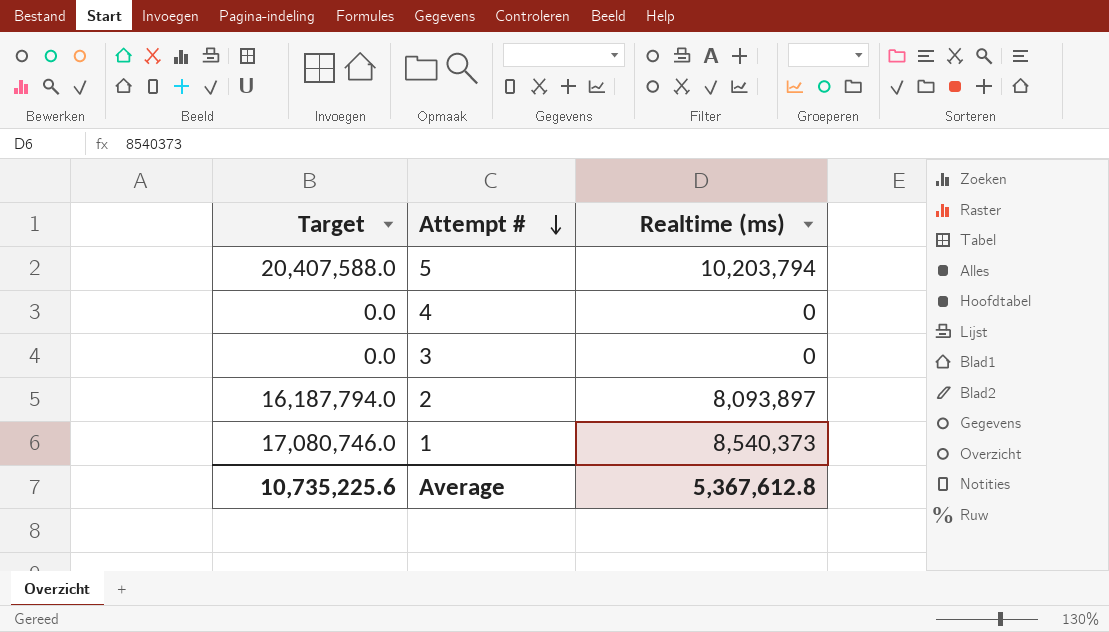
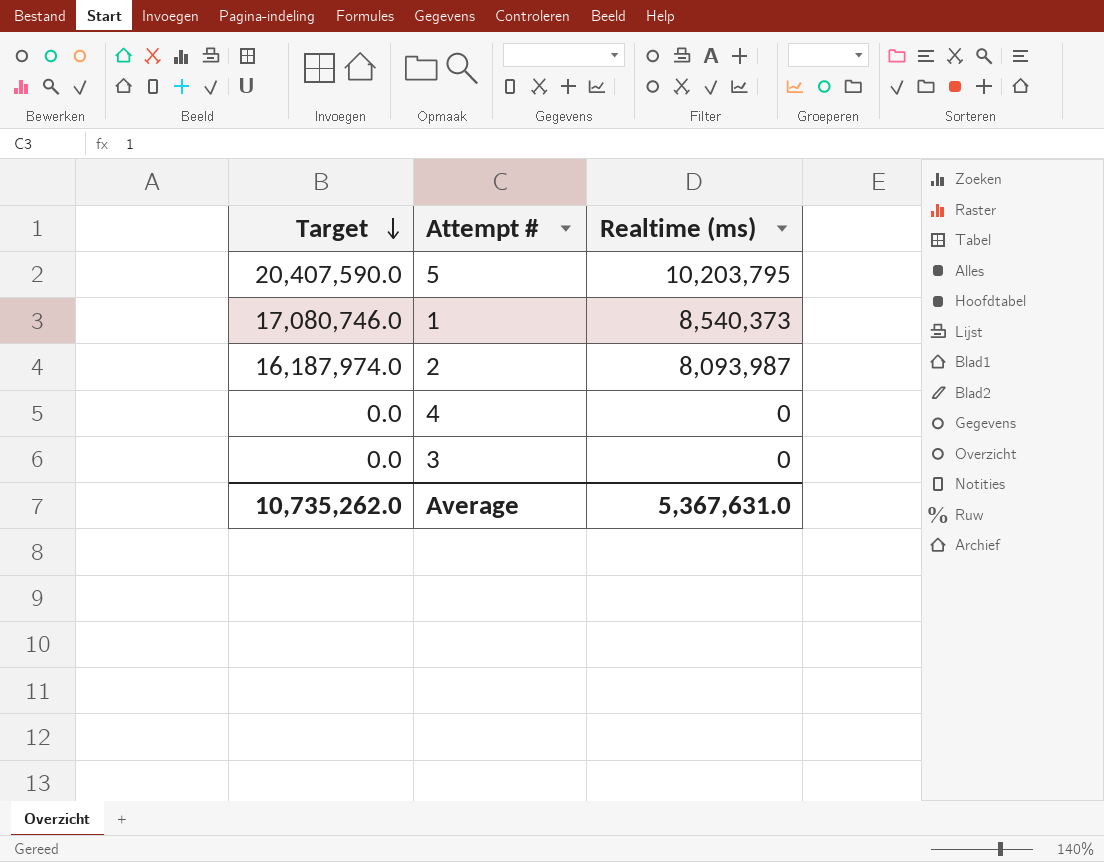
row order: Attempt # descending -> Target descending
5 | Target: 20,407,588.0 -> 20,407,590.0
5 | Realtime (ms): 10,203,794 -> 10,203,795
2 | Target: 16,187,794.0 -> 16,187,974.0
2 | Realtime (ms): 8,093,897 -> 8,093,987
Average | Target: 10,735,225.6 -> 10,735,262.0
Average | Realtime (ms): 5,367,612.8 -> 5,367,631.0

